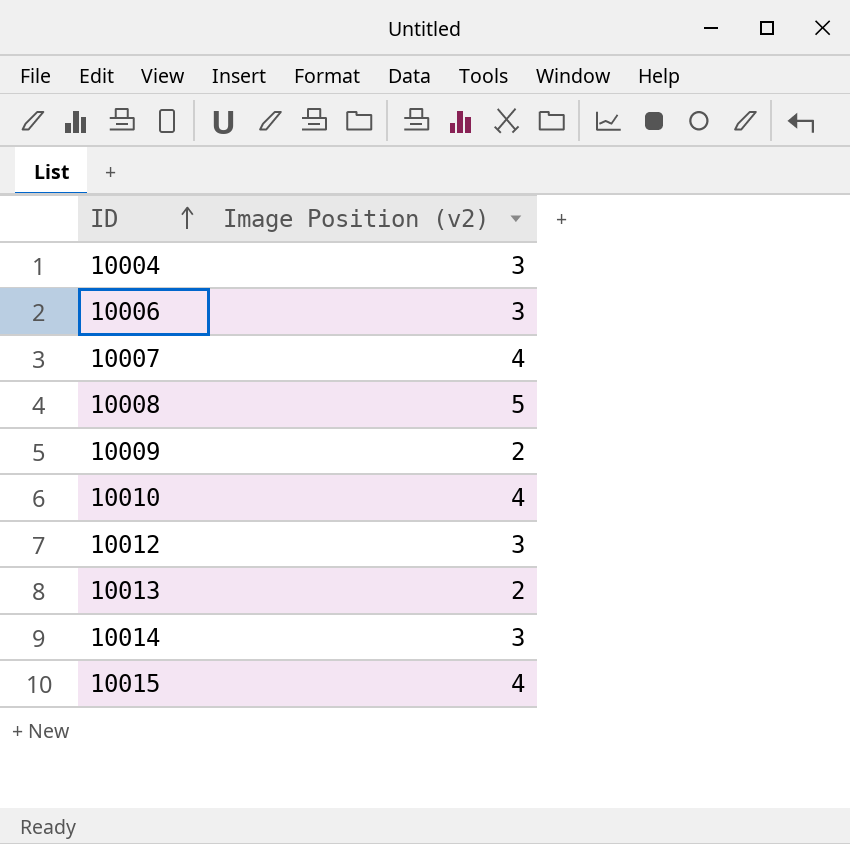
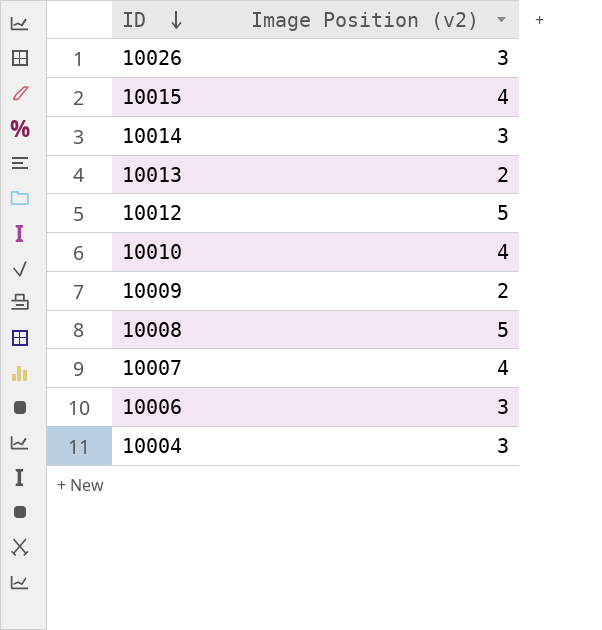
row order: ID ascending -> ID descending
row 10026: none -> 3
10012 | Image Position (v2): 3 -> 5

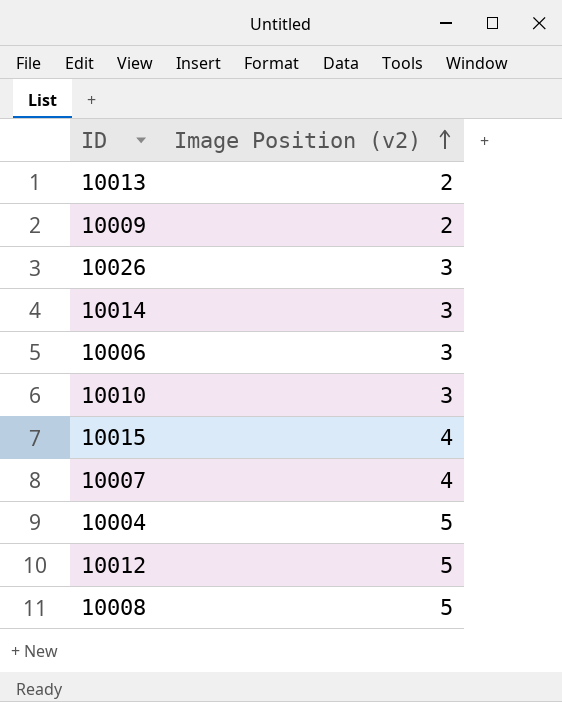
row order: ID descending -> Image Position (v2) ascending
10010 | Image Position (v2): 4 -> 3
10004 | Image Position (v2): 3 -> 5

